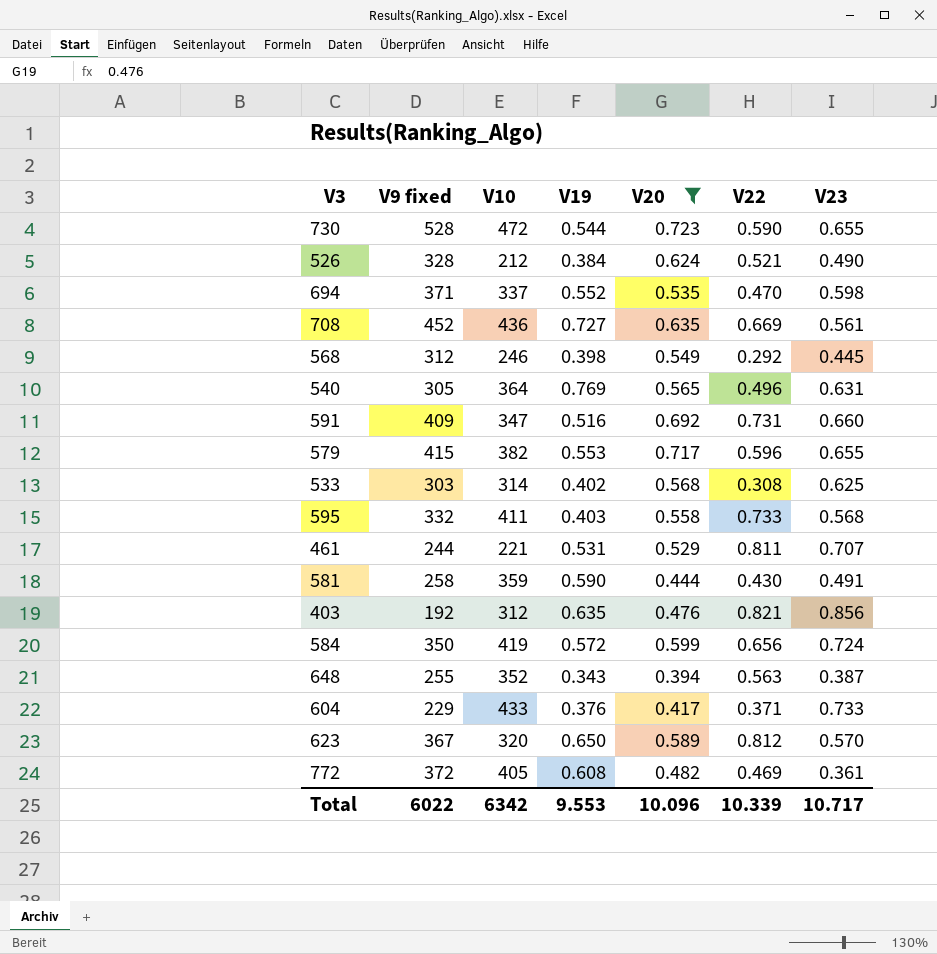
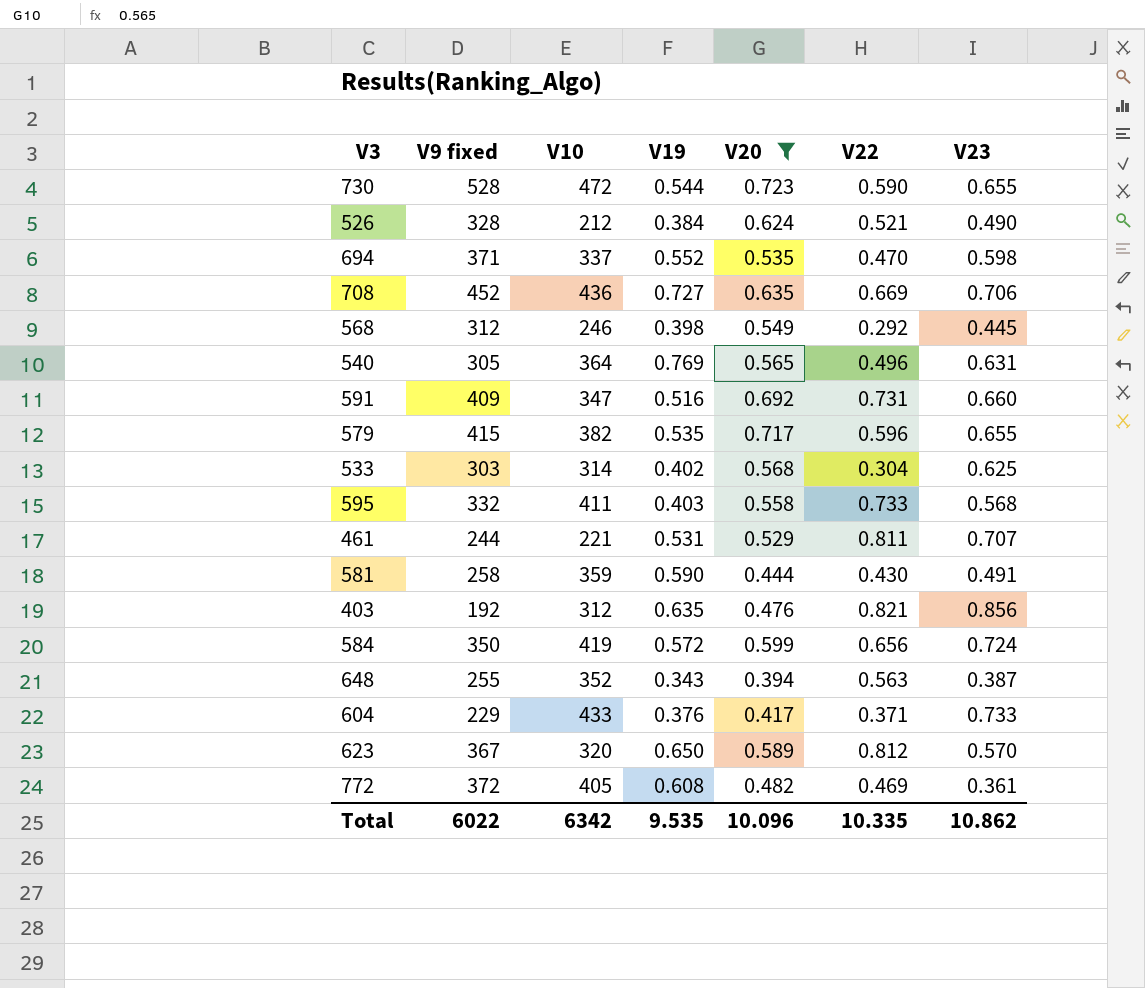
708 | V23: 0.561 -> 0.706
579 | V19: 0.553 -> 0.535
533 | V22: 0.308 -> 0.304
Total | V19: 9.553 -> 9.535
Total | V22: 10.339 -> 10.335
Total | V23: 10.717 -> 10.862

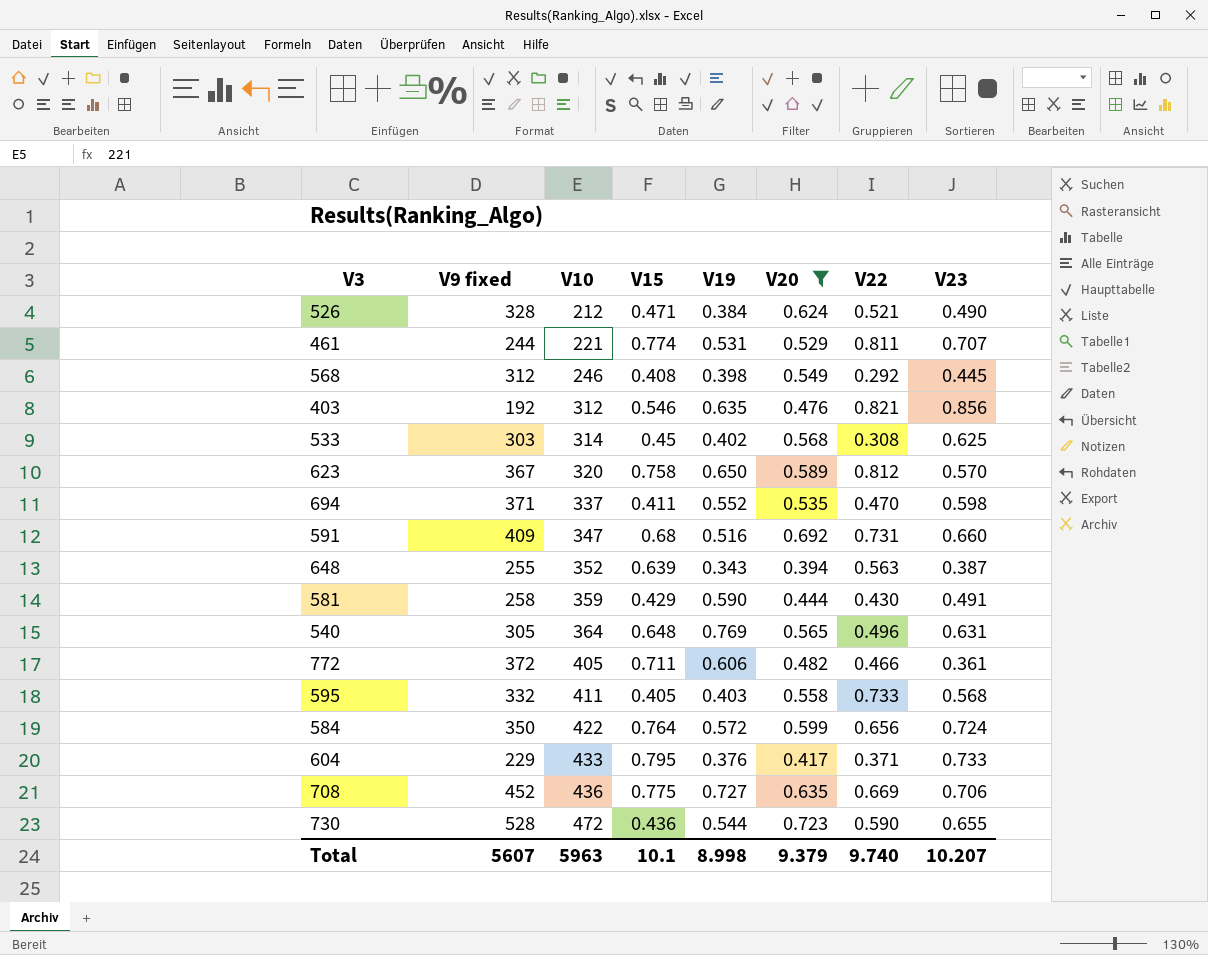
row order: none -> V10 ascending
column V15 | position: none -> 4
row 579: 415 | 382 | 0.535 | 0.717 | 0.596 | 0.655 -> none
533 | V22: 0.304 -> 0.308
772 | V19: 0.608 -> 0.606
772 | V22: 0.469 -> 0.466
584 | V10: 419 -> 422
Total | V9 fixed: 6022 -> 5607
Total | V10: 6342 -> 5963
Total | V19: 9.535 -> 8.998
Total | V20: 10.096 -> 9.379
Total | V22: 10.335 -> 9.740
Total | V23: 10.862 -> 10.207

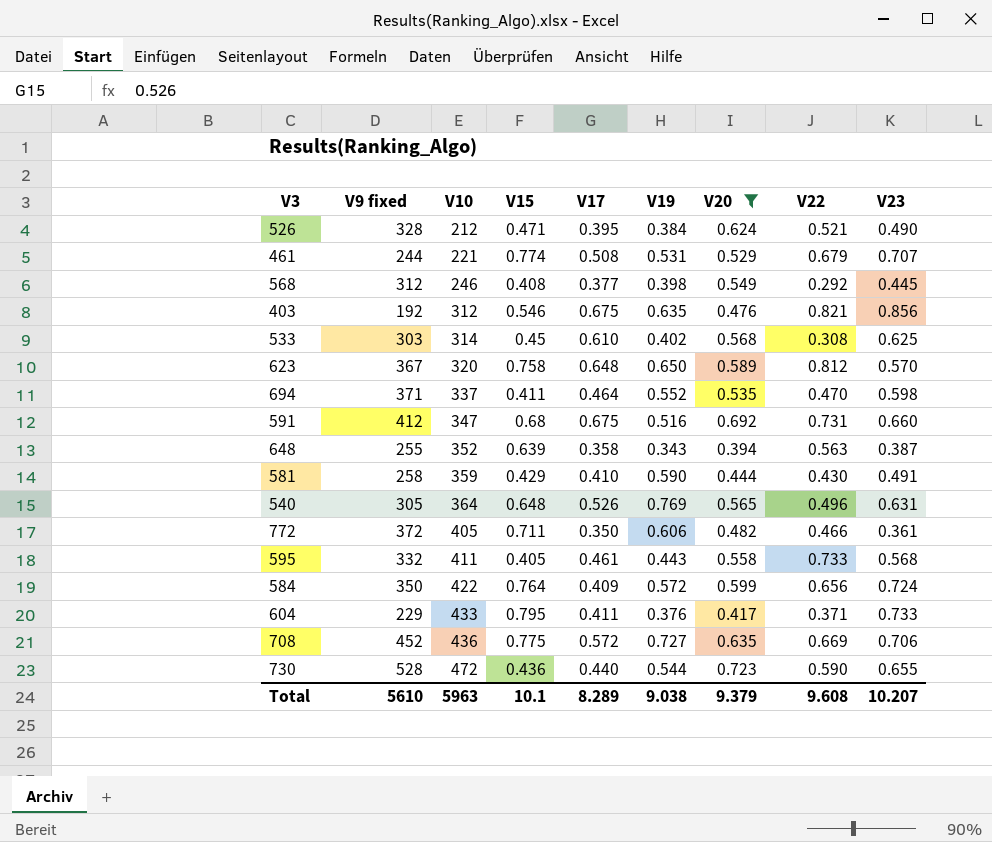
column V17 | position: none -> 5
461 | V22: 0.811 -> 0.679
591 | V9 fixed: 409 -> 412
595 | V19: 0.403 -> 0.443
Total | V9 fixed: 5607 -> 5610
Total | V19: 8.998 -> 9.038
Total | V22: 9.740 -> 9.608

